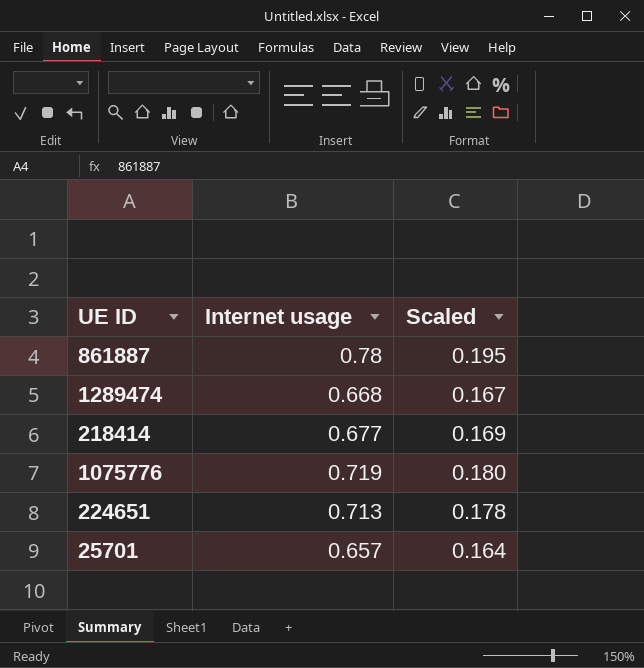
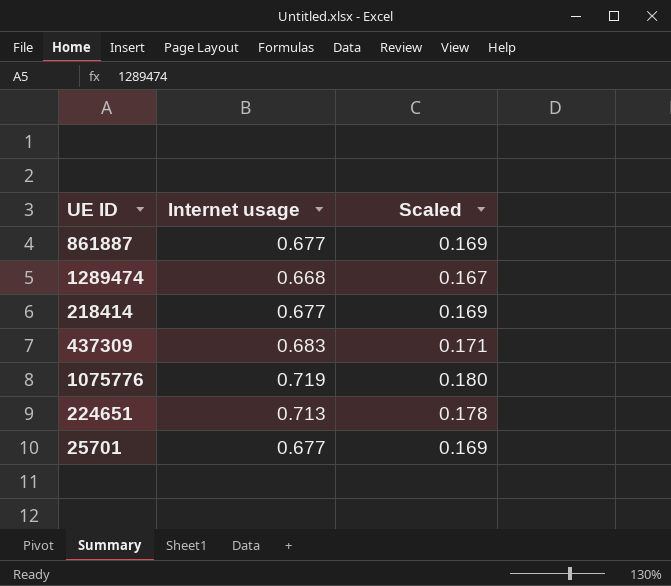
861887 | Internet usage: 0.78 -> 0.677
861887 | Scaled: 0.195 -> 0.169
row 437309: none -> 0.683 | 0.171
25701 | Internet usage: 0.657 -> 0.677
25701 | Scaled: 0.164 -> 0.169

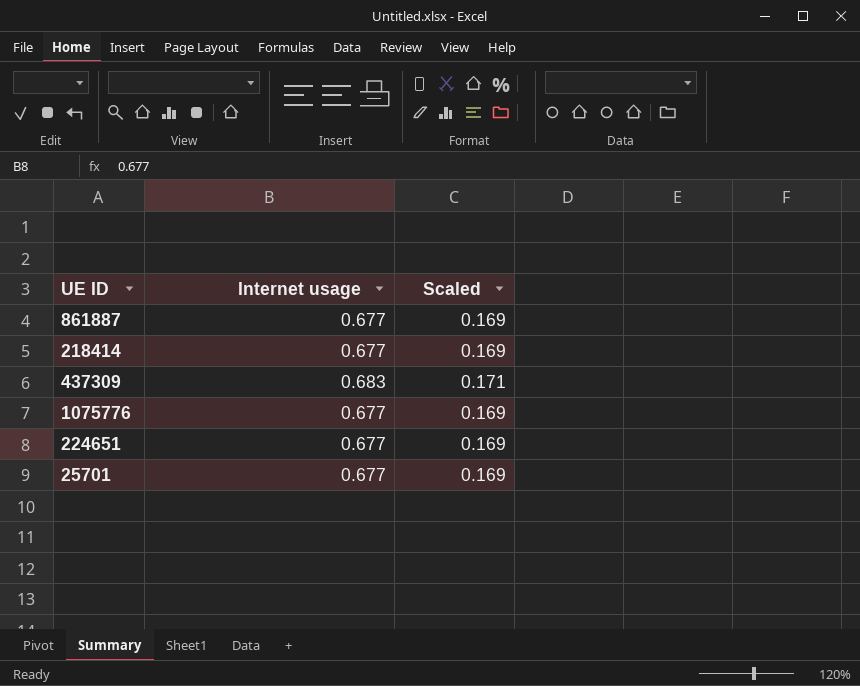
row 1289474: 0.668 | 0.167 -> none
1075776 | Internet usage: 0.719 -> 0.677
1075776 | Scaled: 0.180 -> 0.169
224651 | Internet usage: 0.713 -> 0.677
224651 | Scaled: 0.178 -> 0.169

